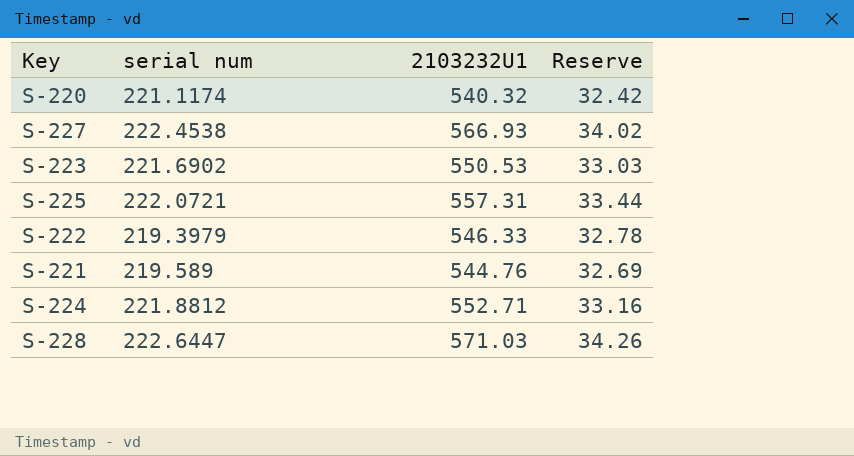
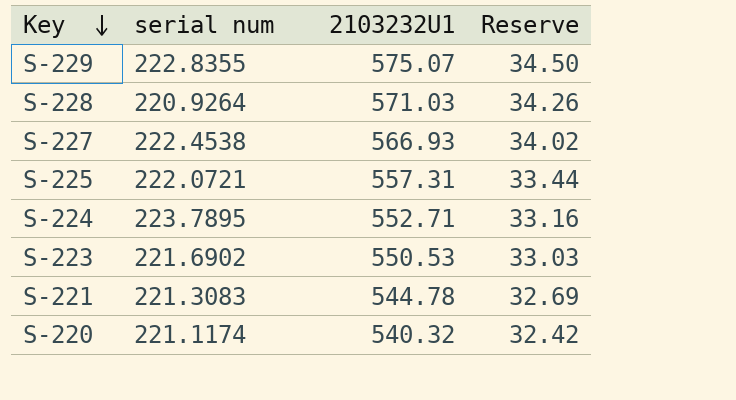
row order: none -> Key descending
row S-222: 219.3979 | 546.33 | 32.78 -> none
row S-229: none -> 222.8355 | 575.07 | 34.50
S-228 | serial num: 222.6447 -> 220.9264
S-224 | serial num: 221.8812 -> 223.7895
S-221 | serial num: 219.589 -> 221.3083
S-221 | 2103232U1: 544.76 -> 544.78

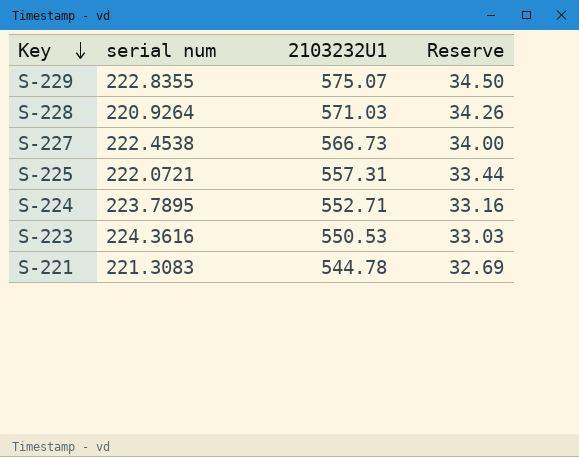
row S-220: 221.1174 | 540.32 | 32.42 -> none
S-227 | 2103232U1: 566.93 -> 566.73
S-227 | Reserve: 34.02 -> 34.00
S-223 | serial num: 221.6902 -> 224.3616

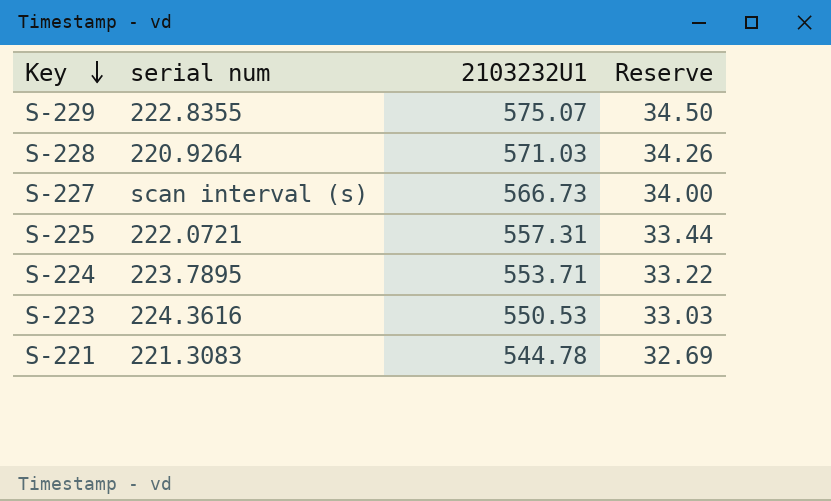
S-227 | serial num: 222.4538 -> scan interval (s)
S-224 | 2103232U1: 552.71 -> 553.71
S-224 | Reserve: 33.16 -> 33.22

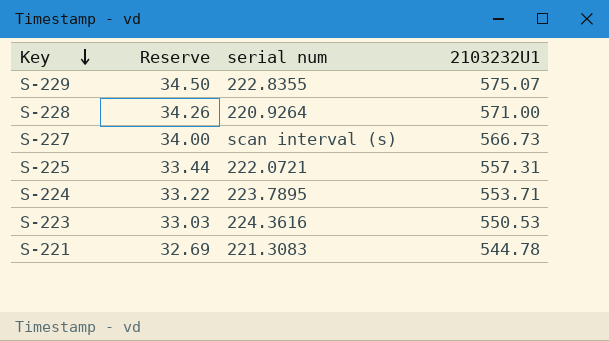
column Reserve | position: 4 -> 2
S-228 | 2103232U1: 571.03 -> 571.00

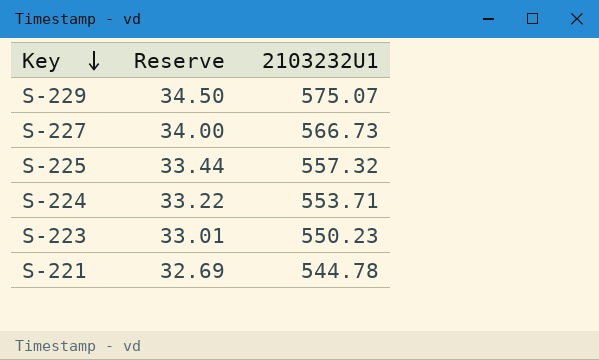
column serial num | position: 3 -> none
row S-228: 34.26 | 220.9264 | 571.00 -> none
S-225 | 2103232U1: 557.31 -> 557.32
S-223 | Reserve: 33.03 -> 33.01
S-223 | 2103232U1: 550.53 -> 550.23

